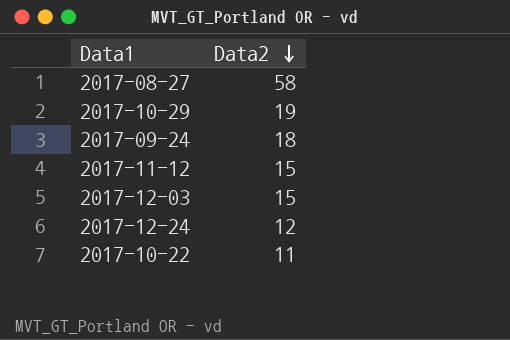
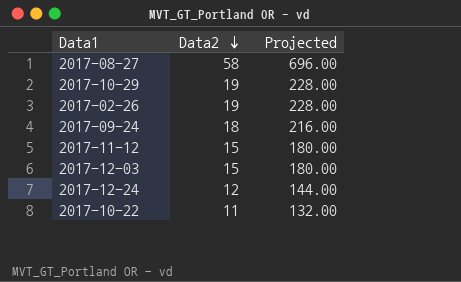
column Projected | formula: none -> [Data2] * 12
row 2017-02-26: none -> 19 | 228.00

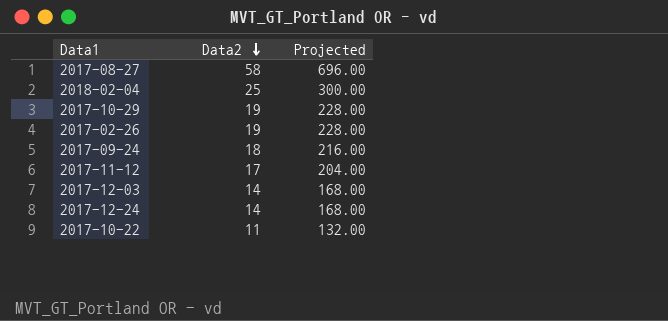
row 2018-02-04: none -> 25 | 300.00
2017-11-12 | Data2: 15 -> 17
2017-11-12 | Projected: 180.00 -> 204.00
2017-12-03 | Data2: 15 -> 14
2017-12-03 | Projected: 180.00 -> 168.00
2017-12-24 | Data2: 12 -> 14
2017-12-24 | Projected: 144.00 -> 168.00

